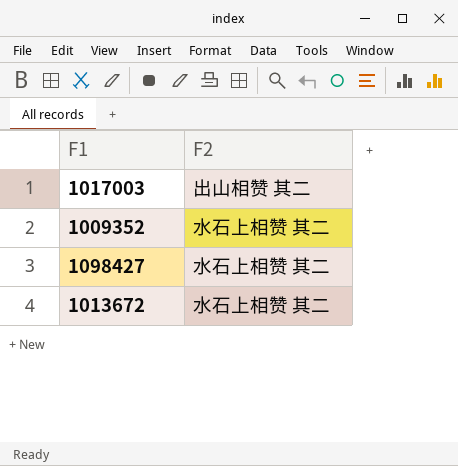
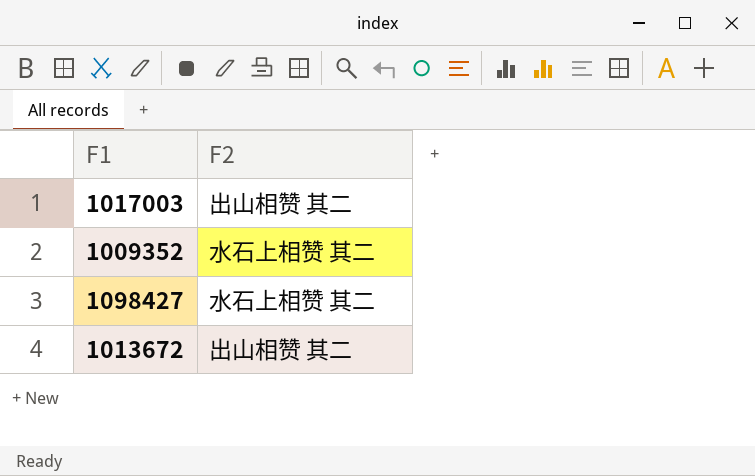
1013672 | F2: 水石上相赞 其二 -> 出山相赞 其二

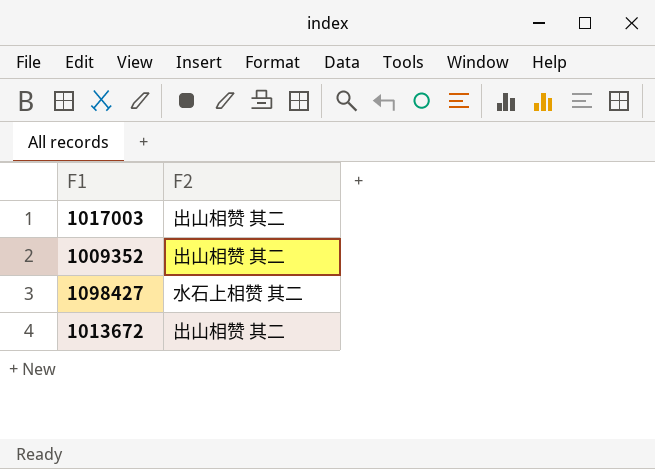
1009352 | F2: 水石上相赞 其二 -> 出山相赞 其二

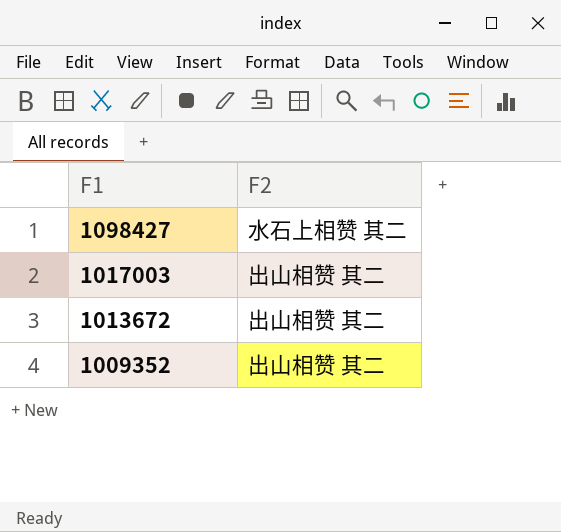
row order: none -> F1 descending

